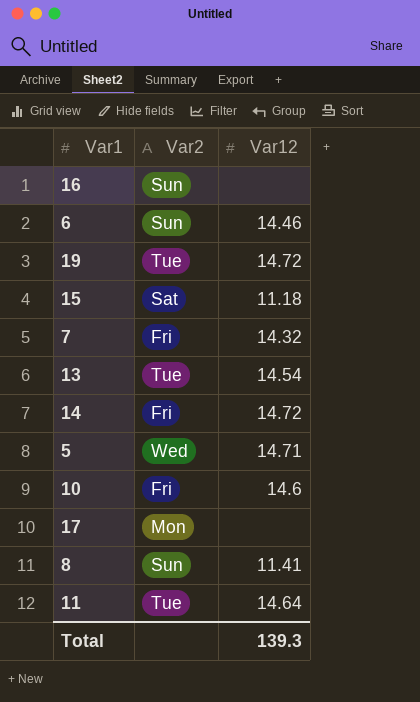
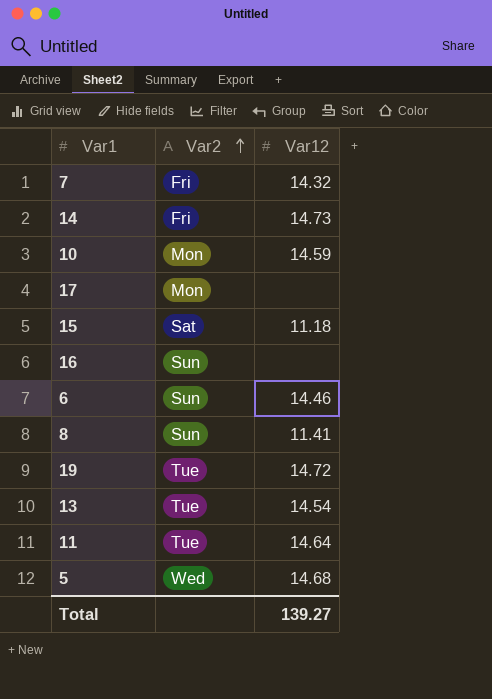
row order: none -> Var2 ascending
14 | Var12: 14.72 -> 14.73
10 | Var2: Fri -> Mon
10 | Var12: 14.6 -> 14.59
5 | Var12: 14.71 -> 14.68
Total | Var12: 139.3 -> 139.27

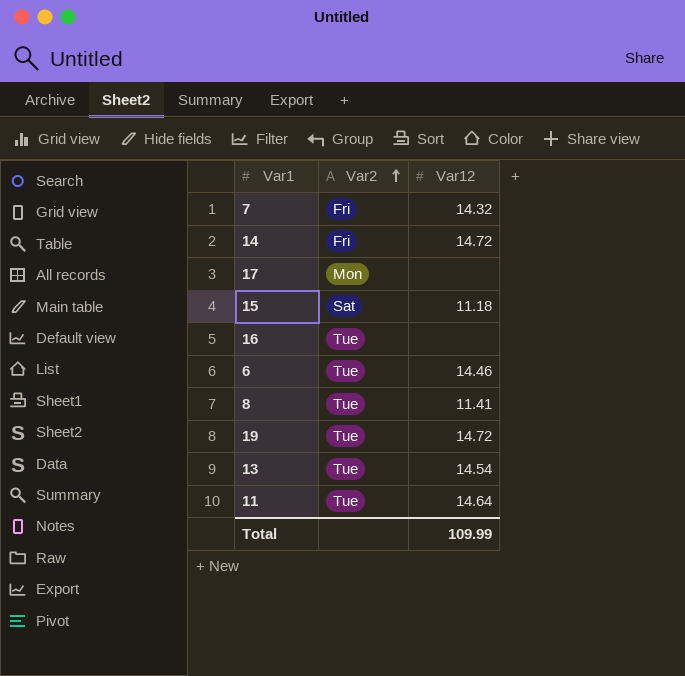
row 10: Mon | 14.59 -> none
row 5: Wed | 14.68 -> none
14 | Var12: 14.73 -> 14.72
16 | Var2: Sun -> Tue
6 | Var2: Sun -> Tue
8 | Var2: Sun -> Tue
Total | Var12: 139.27 -> 109.99

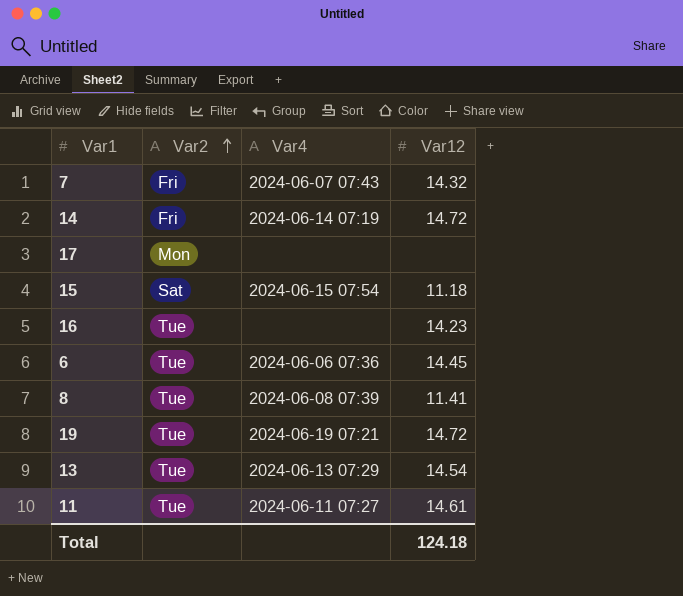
column Var4 | position: none -> 3
16 | Var12: none -> 14.23
6 | Var12: 14.46 -> 14.45
11 | Var12: 14.64 -> 14.61
Total | Var12: 109.99 -> 124.18

